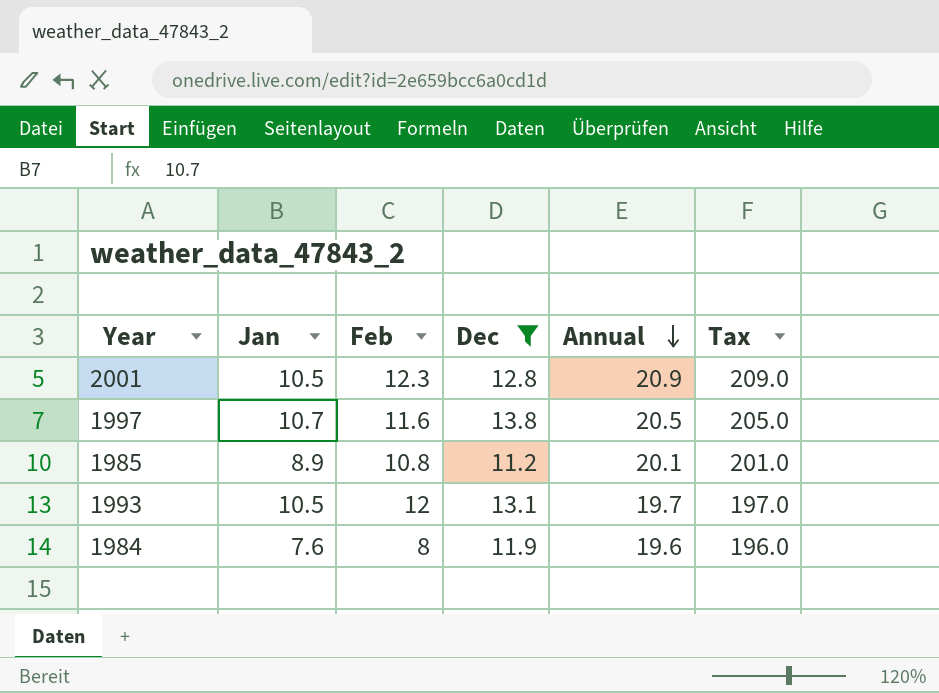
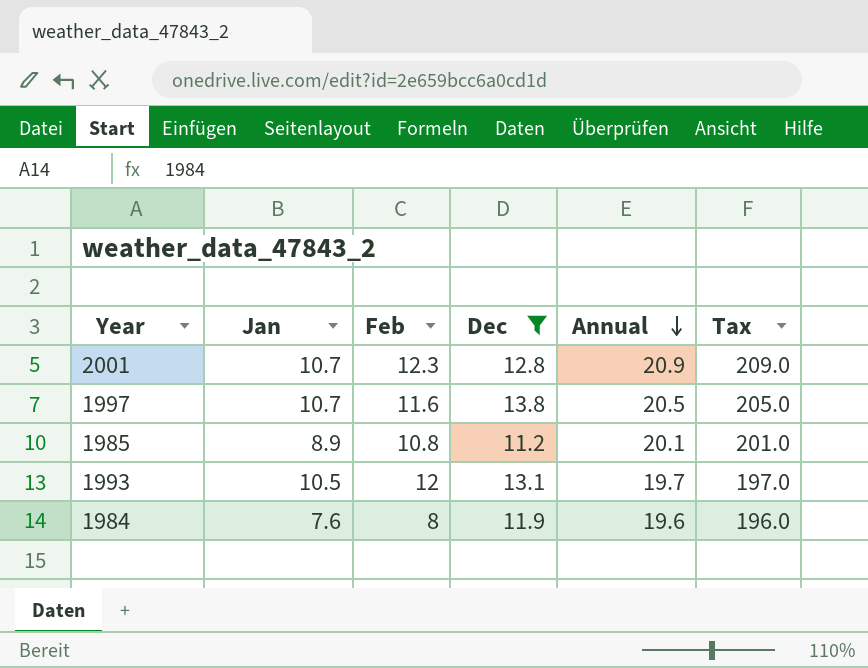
2001 | Jan: 10.5 -> 10.7

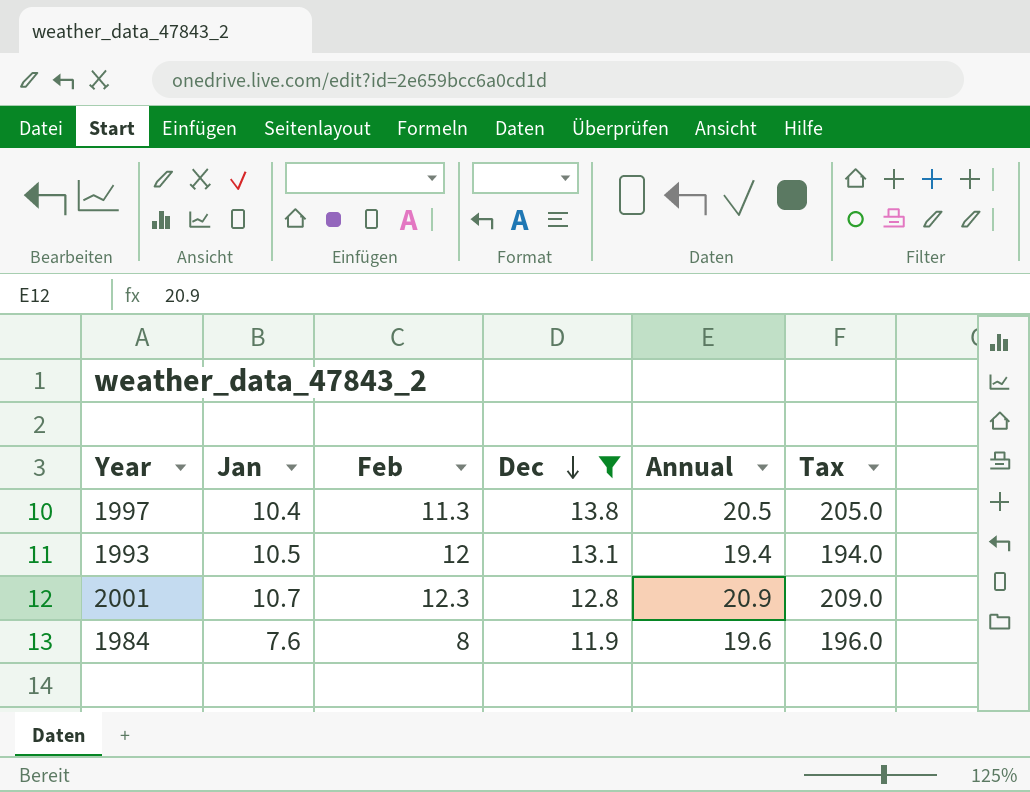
row order: Annual descending -> Dec descending
row 1985: 8.9 | 10.8 | 11.2 | 20.1 | 201.0 -> none
1997 | Jan: 10.7 -> 10.4
1997 | Feb: 11.6 -> 11.3
1993 | Annual: 19.7 -> 19.4
1993 | Tax: 197.0 -> 194.0

